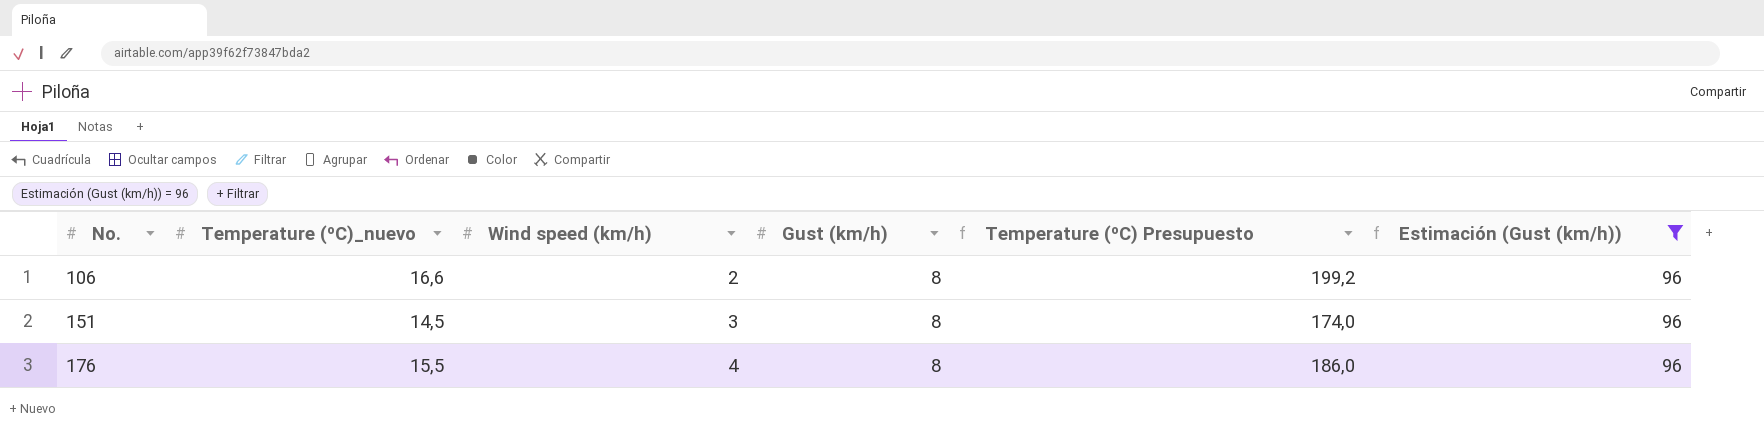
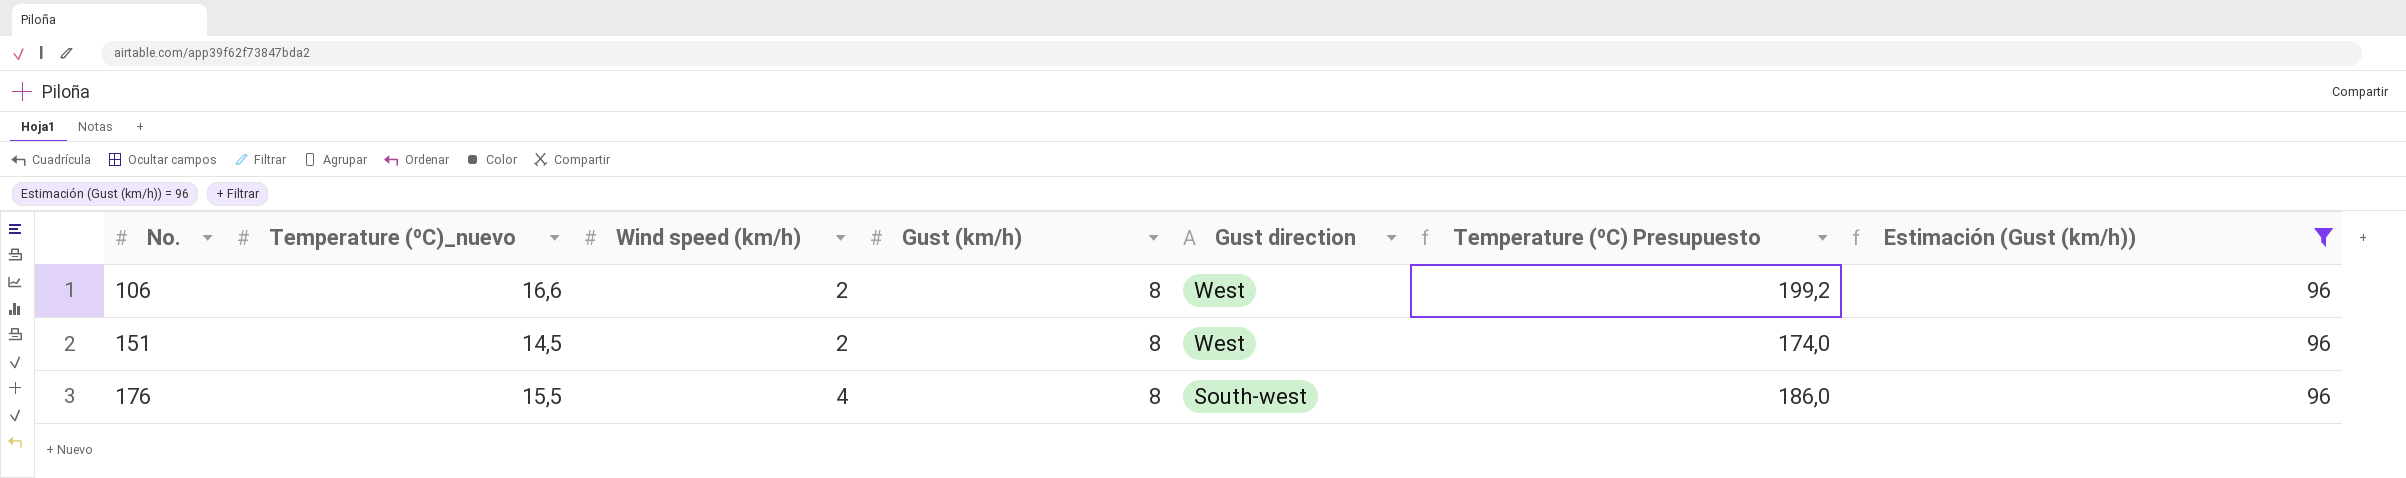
column Gust direction | position: none -> 5
151 | Wind speed (km/h): 3 -> 2

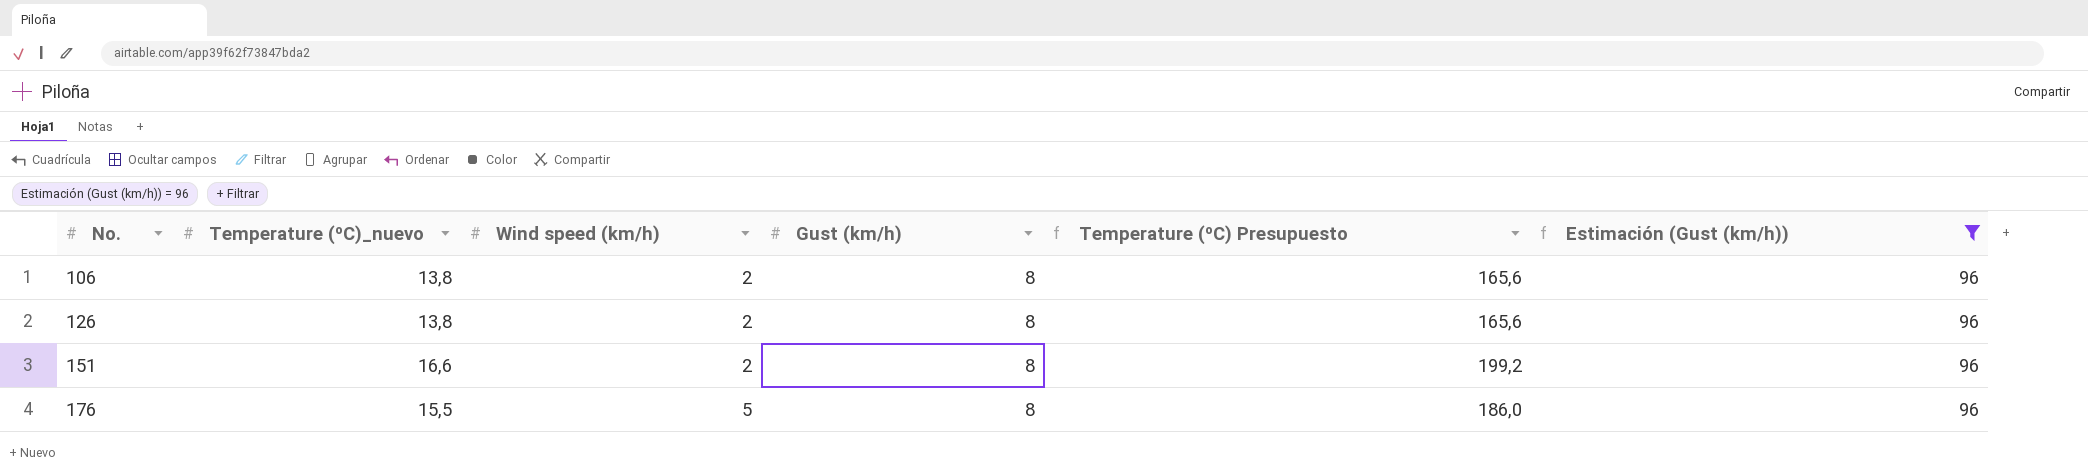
column Gust direction | position: 5 -> none
106 | Temperature (ºC)_nuevo: 16,6 -> 13,8
106 | Temperature (ºC) Presupuesto: 199,2 -> 165,6
row 126: none -> 13,8 | 2 | 8 | 165,6 | 96
151 | Temperature (ºC)_nuevo: 14,5 -> 16,6
151 | Temperature (ºC) Presupuesto: 174,0 -> 199,2
176 | Wind speed (km/h): 4 -> 5

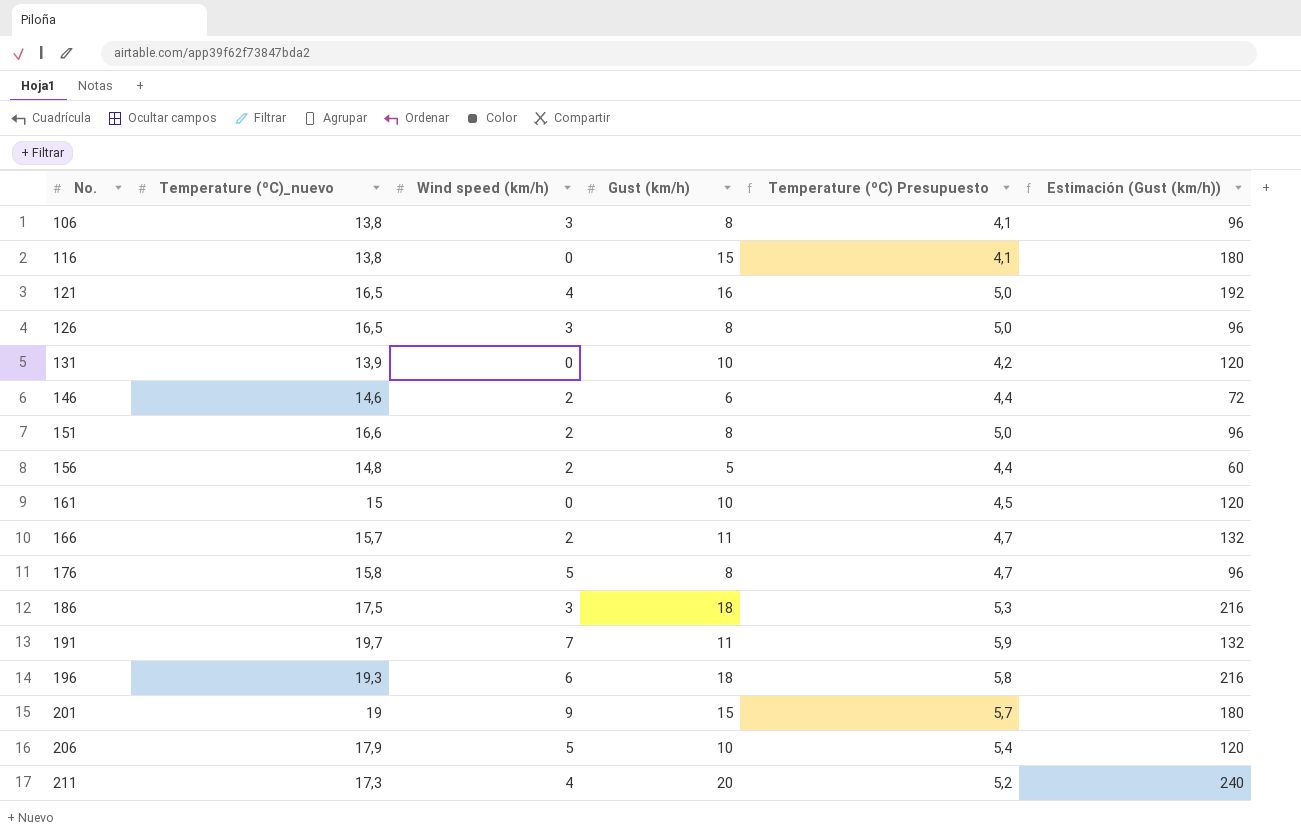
filter: Estimación (Gust (km/h)) = 96 -> none
column Temperature (ºC) Presupuesto | formula: [Temperature (ºC)_nuevo] * 12 -> [Temperature (ºC)_nuevo] * 0,3
106 | Wind speed (km/h): 2 -> 3
126 | Temperature (ºC)_nuevo: 13,8 -> 16,5
126 | Wind speed (km/h): 2 -> 3
176 | Temperature (ºC)_nuevo: 15,5 -> 15,8

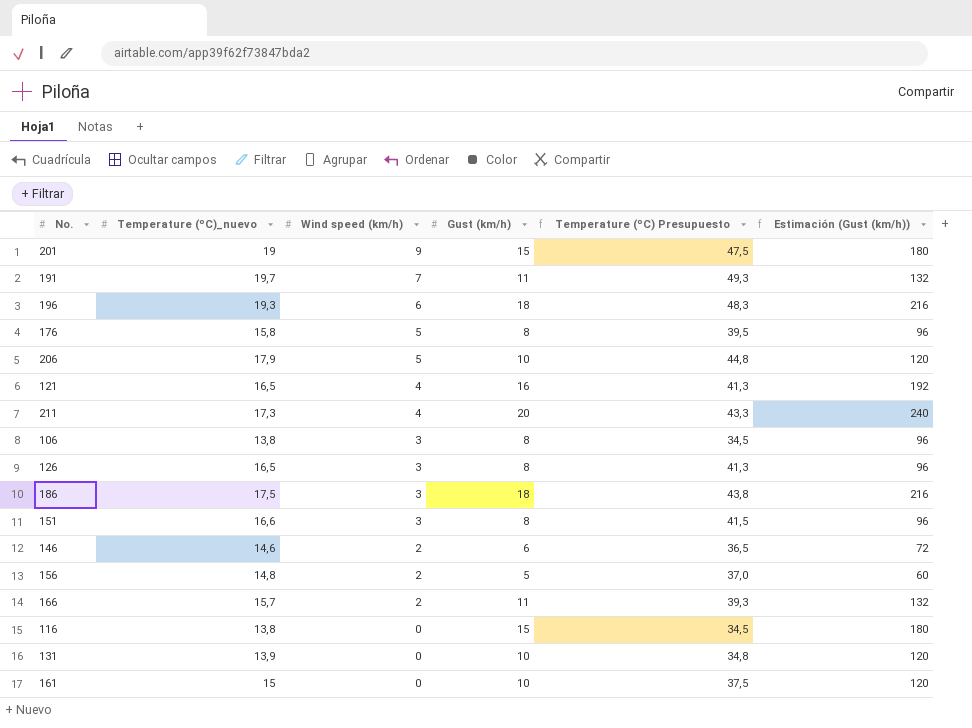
row order: No. ascending -> Wind speed (km/h) descending
column Temperature (ºC) Presupuesto | formula: [Temperature (ºC)_nuevo] * 0,3 -> [Temperature (ºC)_nuevo] * 2,5
151 | Wind speed (km/h): 2 -> 3

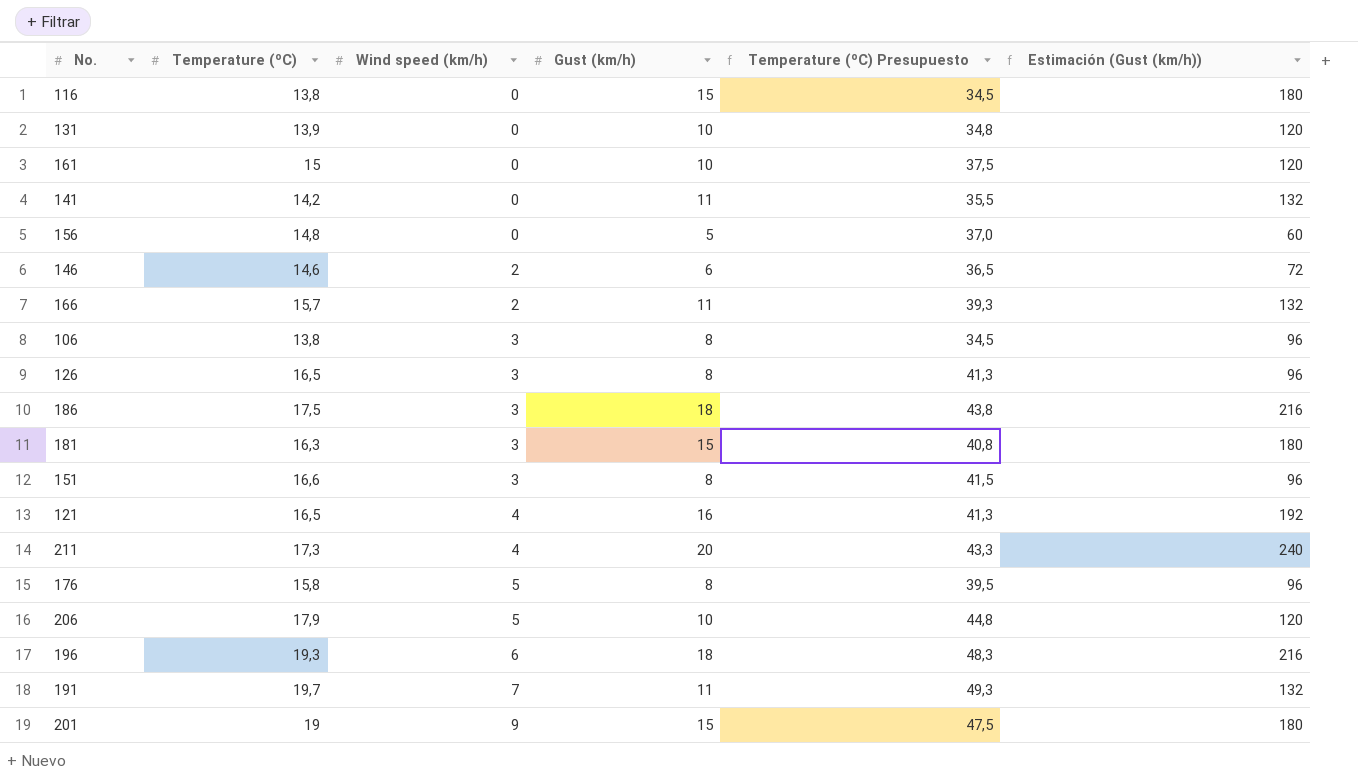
row order: Wind speed (km/h) descending -> Wind speed (km/h) ascending
column name: Temperature (ºC)_nuevo -> Temperature (ºC)
row 141: none -> 14,2 | 0 | 11 | 35,5 | 132
156 | Wind speed (km/h): 2 -> 0
row 181: none -> 16,3 | 3 | 15 | 40,8 | 180

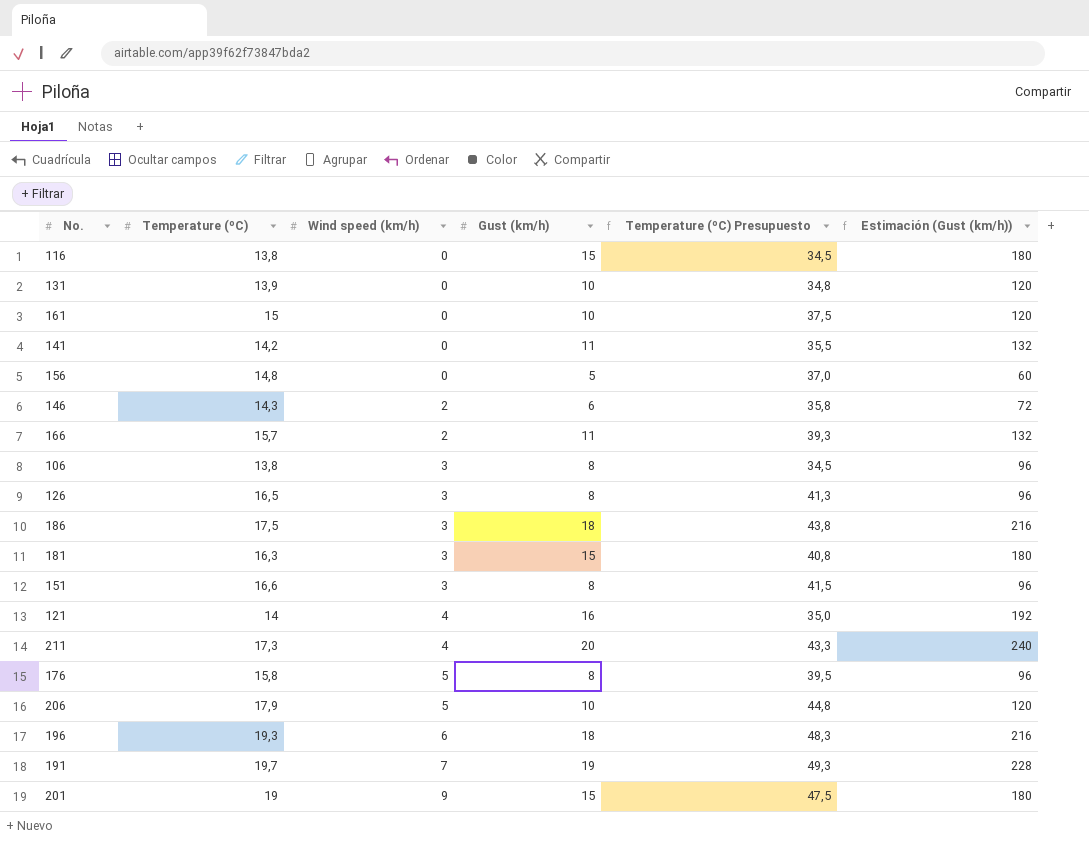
146 | Temperature (ºC): 14,6 -> 14,3
146 | Temperature (ºC) Presupuesto: 36,5 -> 35,8
121 | Temperature (ºC): 16,5 -> 14
121 | Temperature (ºC) Presupuesto: 41,3 -> 35,0
191 | Gust (km/h): 11 -> 19
191 | Estimación (Gust (km/h)): 132 -> 228

